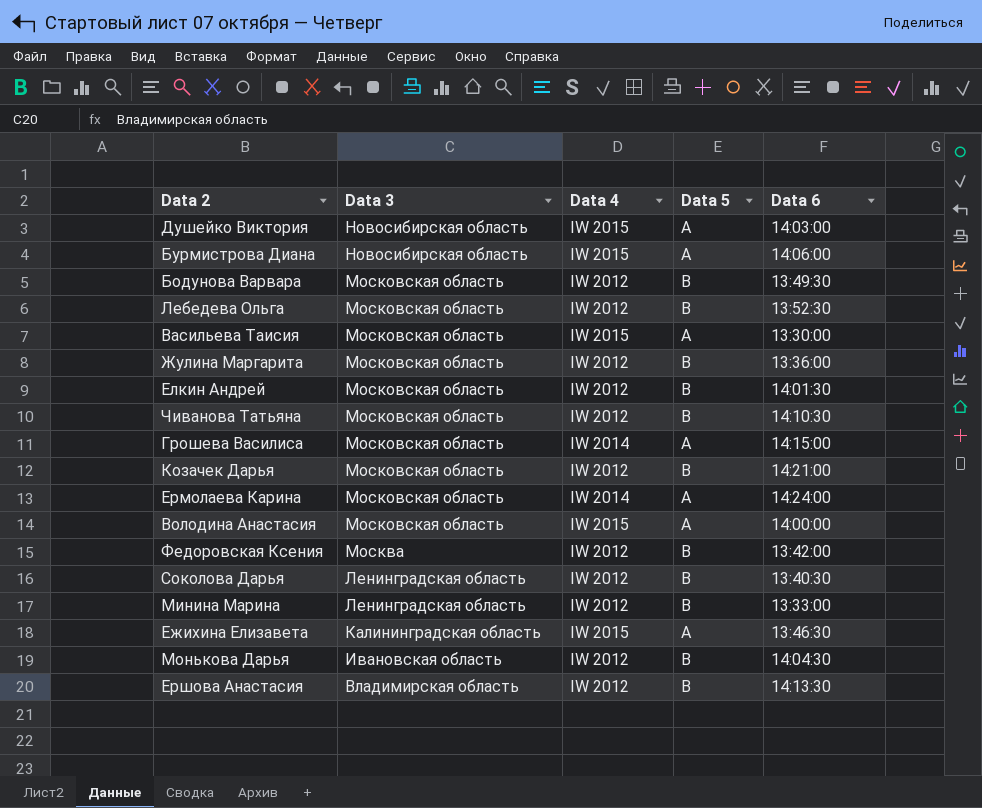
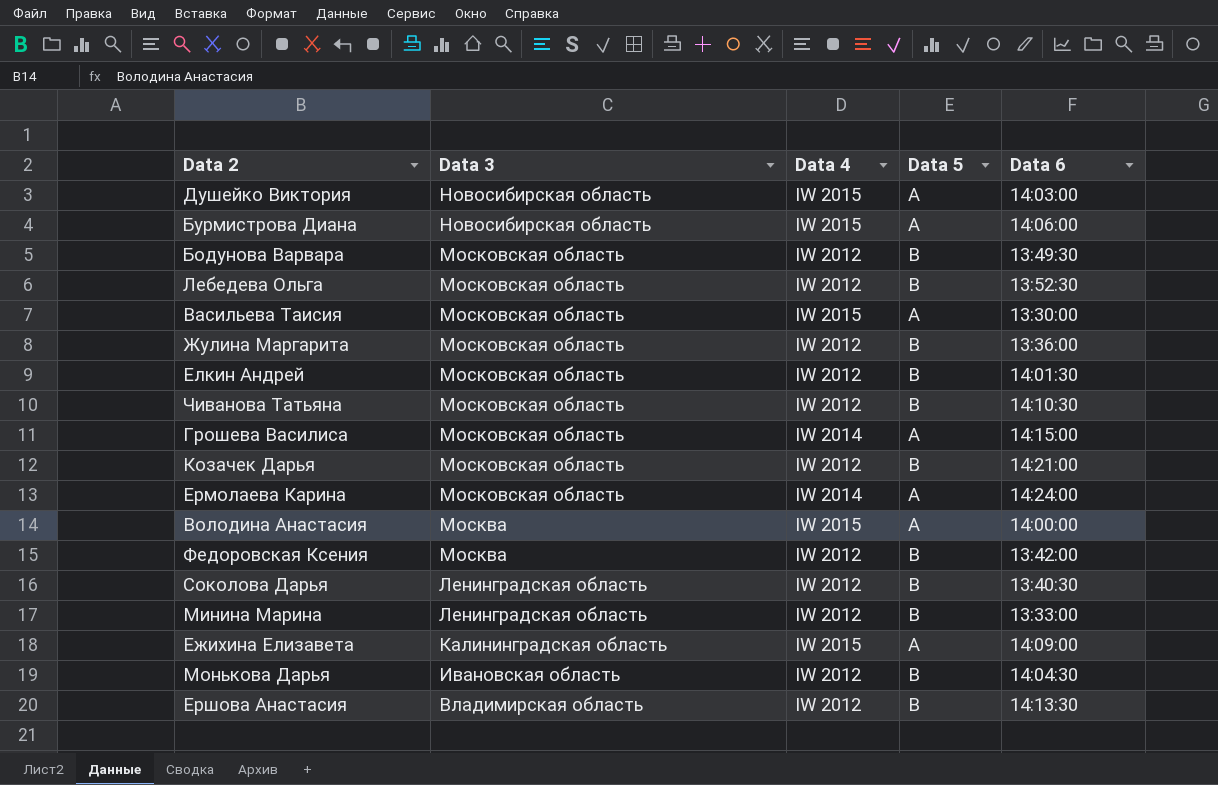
Володина Анастасия | Data 3: Московская область -> Москва
Ежихина Елизавета | Data 6: 13:46:30 -> 14:09:00

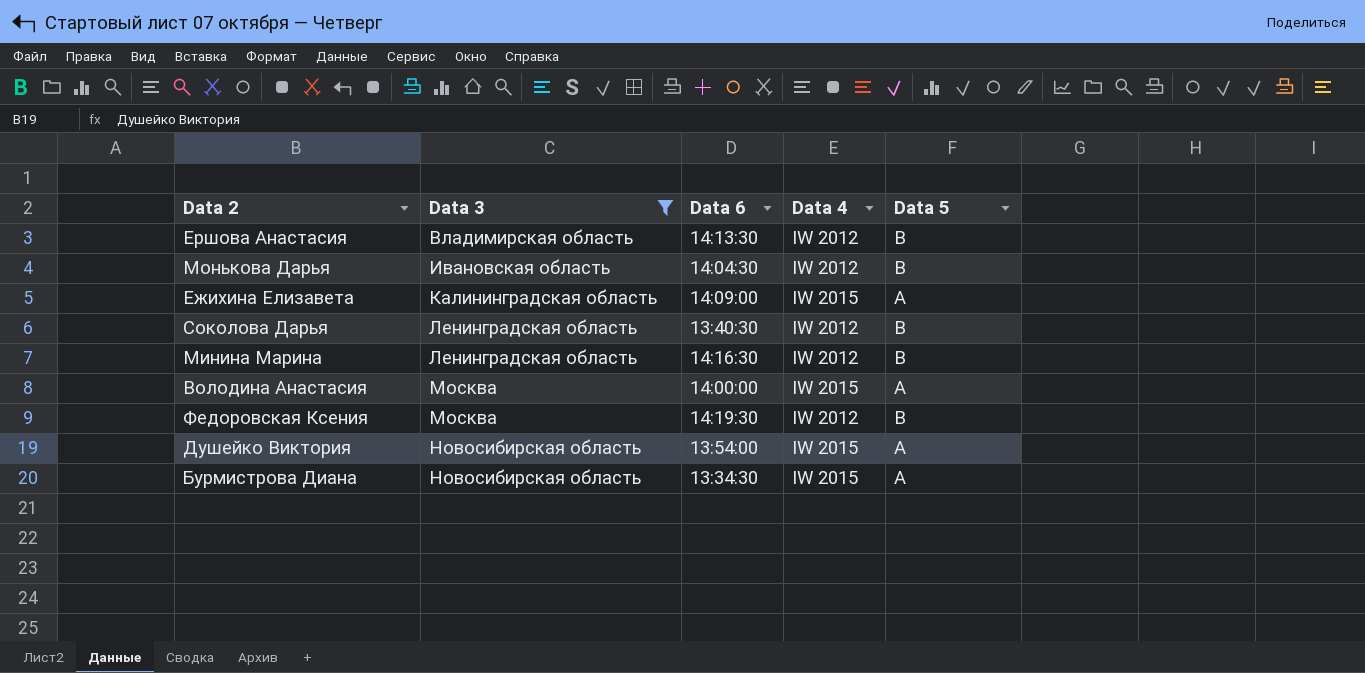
filter: none -> Data 3 != Московская область
row order: Data 3 descending -> Data 3 ascending
column Data 6 | position: 5 -> 3
Минина Марина | Data 6: 13:33:00 -> 14:16:30
Федоровская Ксения | Data 6: 13:42:00 -> 14:19:30
Душейко Виктория | Data 6: 14:03:00 -> 13:54:00
Бурмистрова Диана | Data 6: 14:06:00 -> 13:34:30

